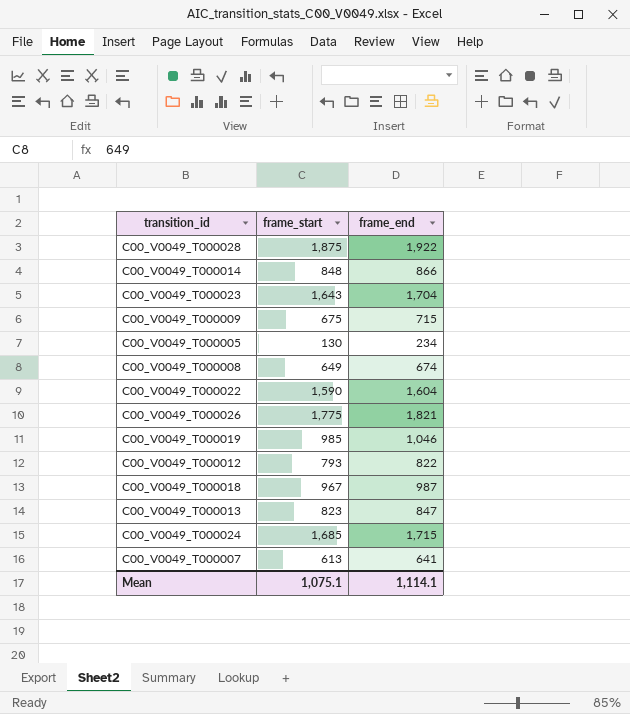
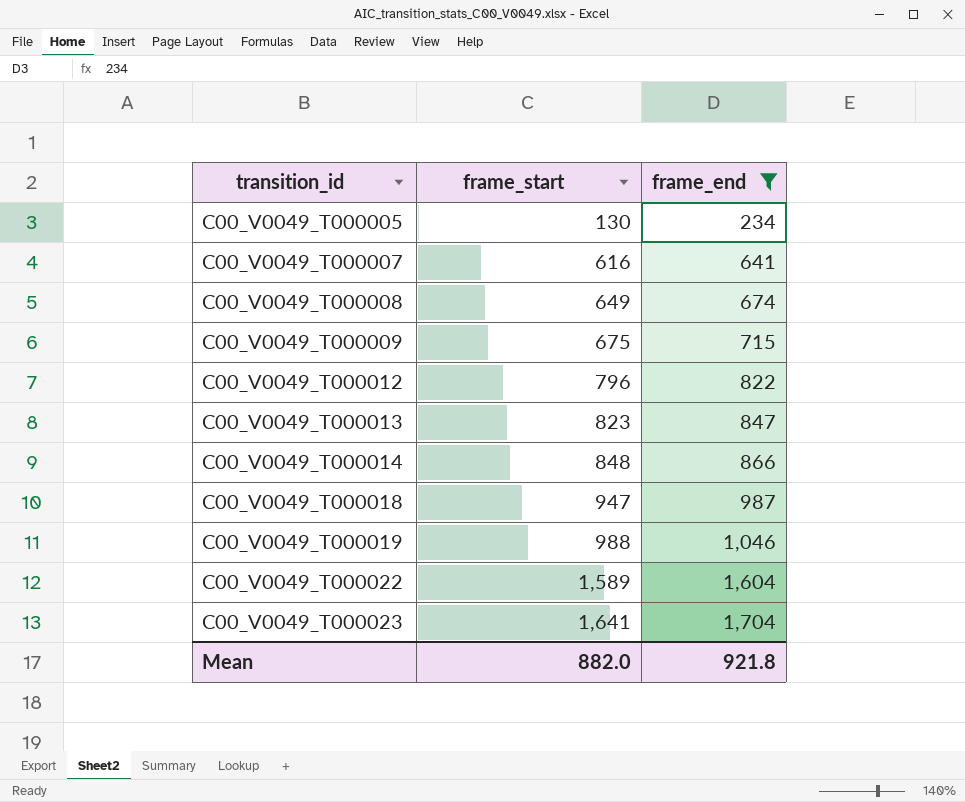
filter: none -> frame_end <= 1,704
row order: none -> transition_id ascending
C00_V0049_T000007 | frame_start: 613 -> 616
C00_V0049_T000012 | frame_start: 793 -> 796
C00_V0049_T000018 | frame_start: 967 -> 947
C00_V0049_T000019 | frame_start: 985 -> 988
C00_V0049_T000022 | frame_start: 1,590 -> 1,589
C00_V0049_T000023 | frame_start: 1,643 -> 1,641
Mean | frame_start: 1,075.1 -> 882.0
Mean | frame_end: 1,114.1 -> 921.8

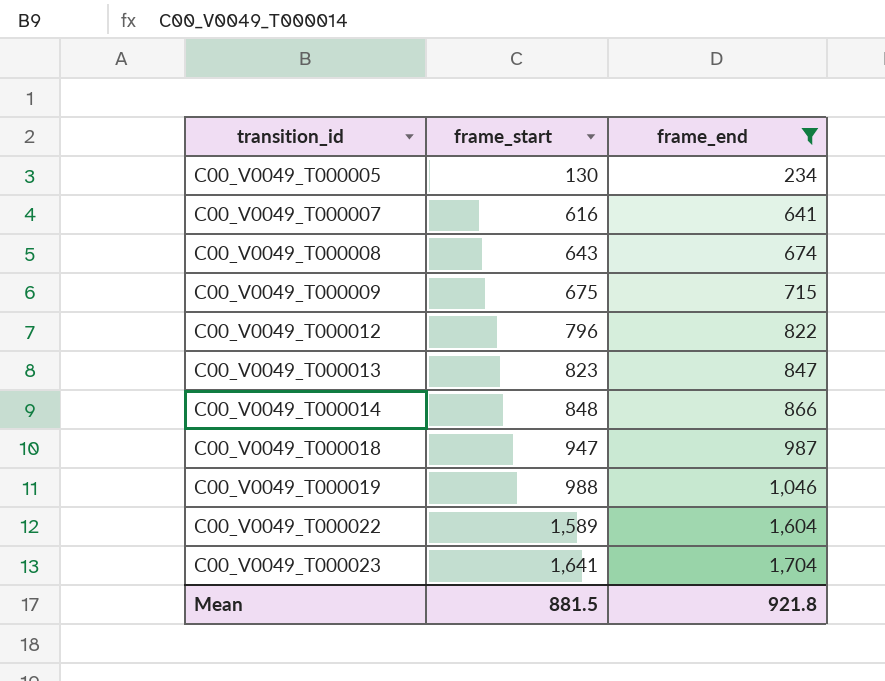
C00_V0049_T000008 | frame_start: 649 -> 643
Mean | frame_start: 882.0 -> 881.5

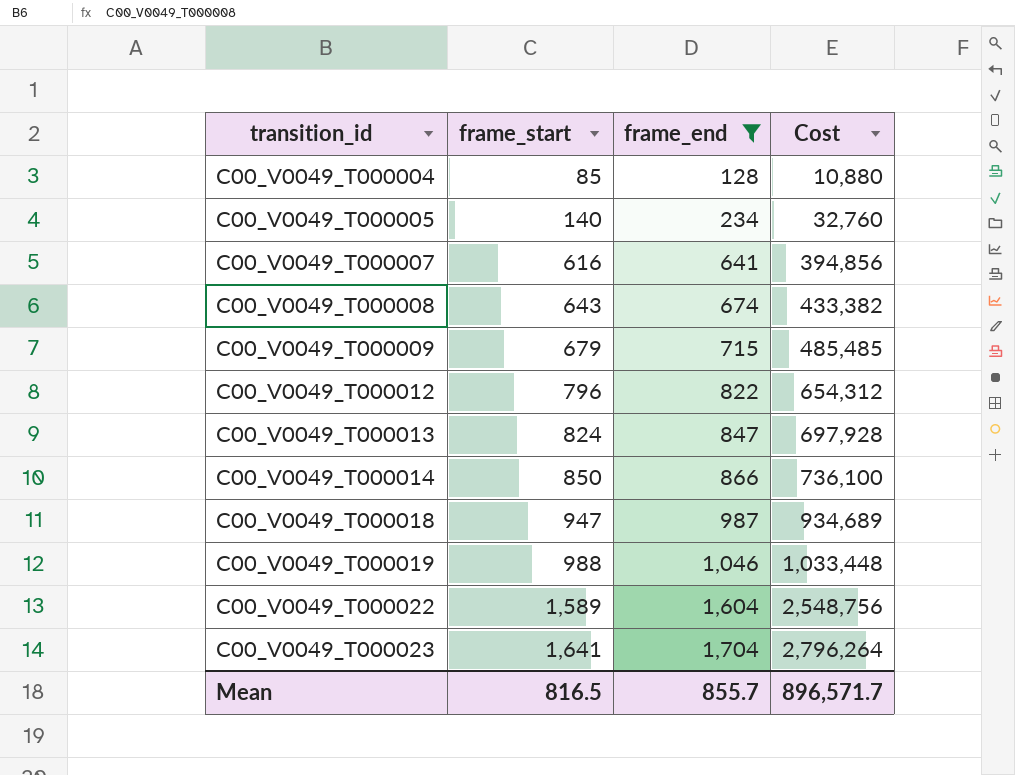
column Cost | formula: none -> [frame_start] * [frame_end]
row C00_V0049_T000004: none -> 85 | 128 | 10,880
C00_V0049_T000005 | frame_start: 130 -> 140
C00_V0049_T000009 | frame_start: 675 -> 679
C00_V0049_T000013 | frame_start: 823 -> 824
C00_V0049_T000014 | frame_start: 848 -> 850
Mean | frame_start: 881.5 -> 816.5
Mean | frame_end: 921.8 -> 855.7

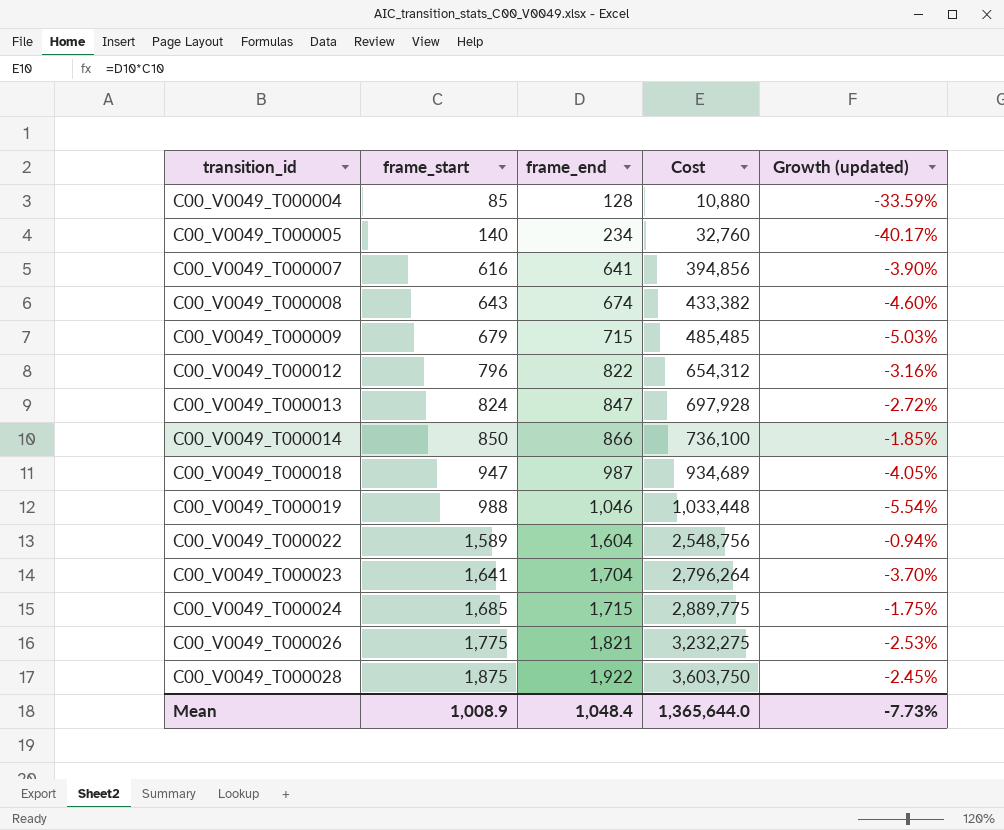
filter: frame_end <= 1,704 -> none
column Growth (updated) | formula: none -> ([frame_start] - [frame_end]) / [frame_end]
Mean | frame_start: 816.5 -> 1,008.9
Mean | frame_end: 855.7 -> 1,048.4
Mean | Cost: 896,571.7 -> 1,365,644.0

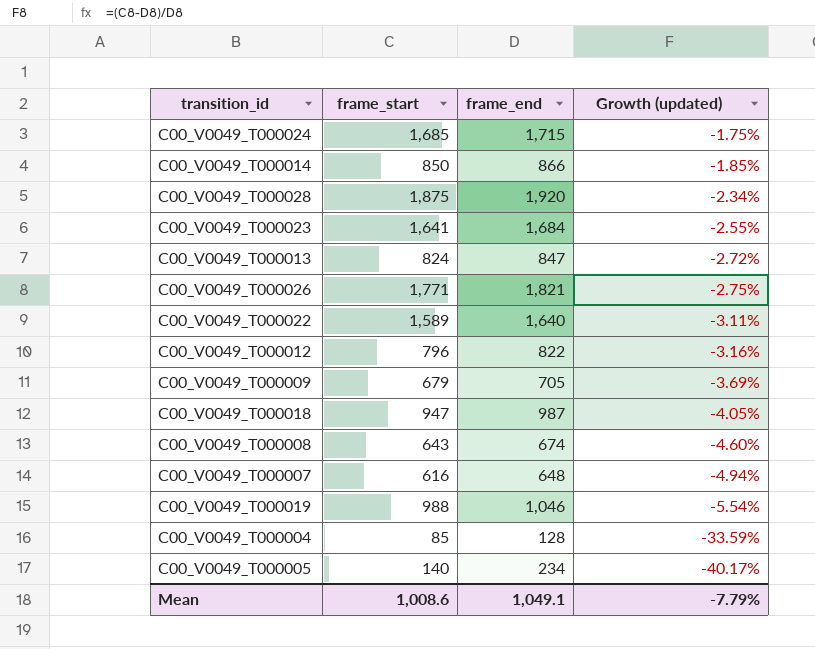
row order: transition_id ascending -> Growth (updated) descending
column Cost | formula: [frame_start] * [frame_end] -> none
C00_V0049_T000028 | frame_end: 1,922 -> 1,920
C00_V0049_T000028 | Growth (updated): -2.45% -> -2.34%
C00_V0049_T000023 | frame_end: 1,704 -> 1,684
C00_V0049_T000023 | Growth (updated): -3.70% -> -2.55%
C00_V0049_T000026 | frame_start: 1,775 -> 1,771
C00_V0049_T000026 | Growth (updated): -2.53% -> -2.75%
C00_V0049_T000022 | frame_end: 1,604 -> 1,640
C00_V0049_T000022 | Growth (updated): -0.94% -> -3.11%
C00_V0049_T000009 | frame_end: 715 -> 705
C00_V0049_T000009 | Growth (updated): -5.03% -> -3.69%
C00_V0049_T000007 | frame_end: 641 -> 648
C00_V0049_T000007 | Growth (updated): -3.90% -> -4.94%
Mean | frame_start: 1,008.9 -> 1,008.6
Mean | frame_end: 1,048.4 -> 1,049.1
Mean | Growth (updated): -7.73% -> -7.79%

